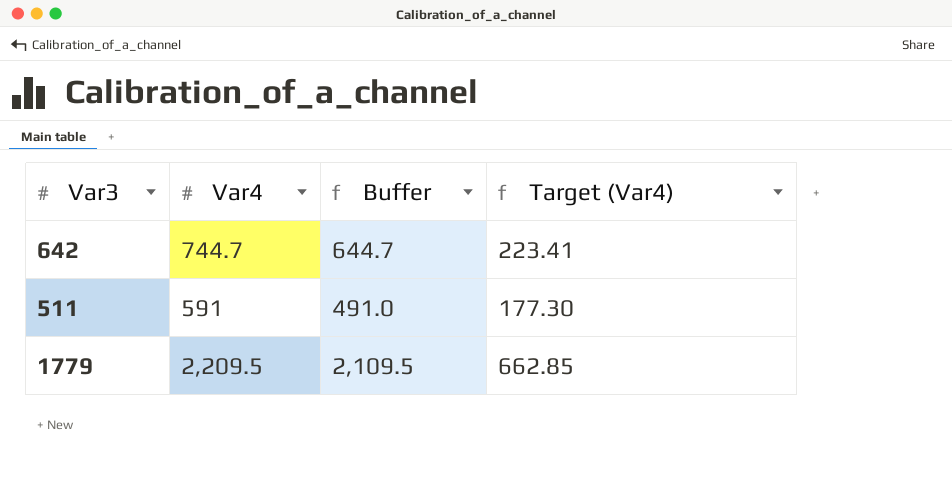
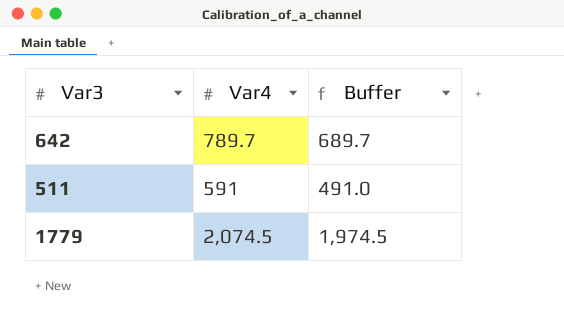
column Target (Var4) | formula: [Var4] * 0.3 -> none
642 | Var4: 744.7 -> 789.7
642 | Buffer: 644.7 -> 689.7
1779 | Var4: 2,209.5 -> 2,074.5
1779 | Buffer: 2,109.5 -> 1,974.5

